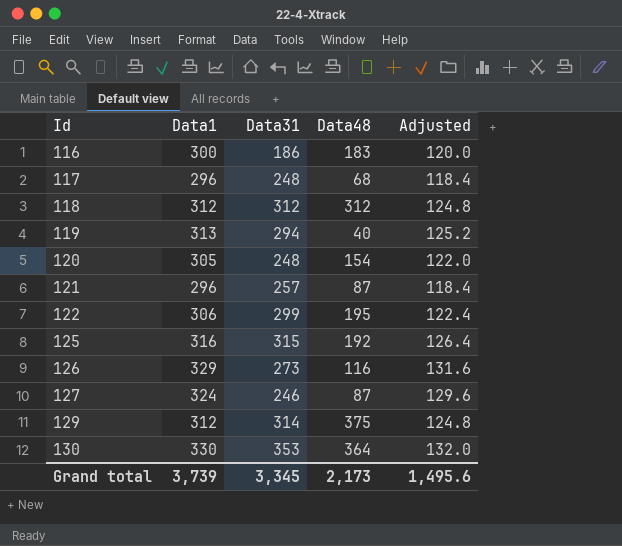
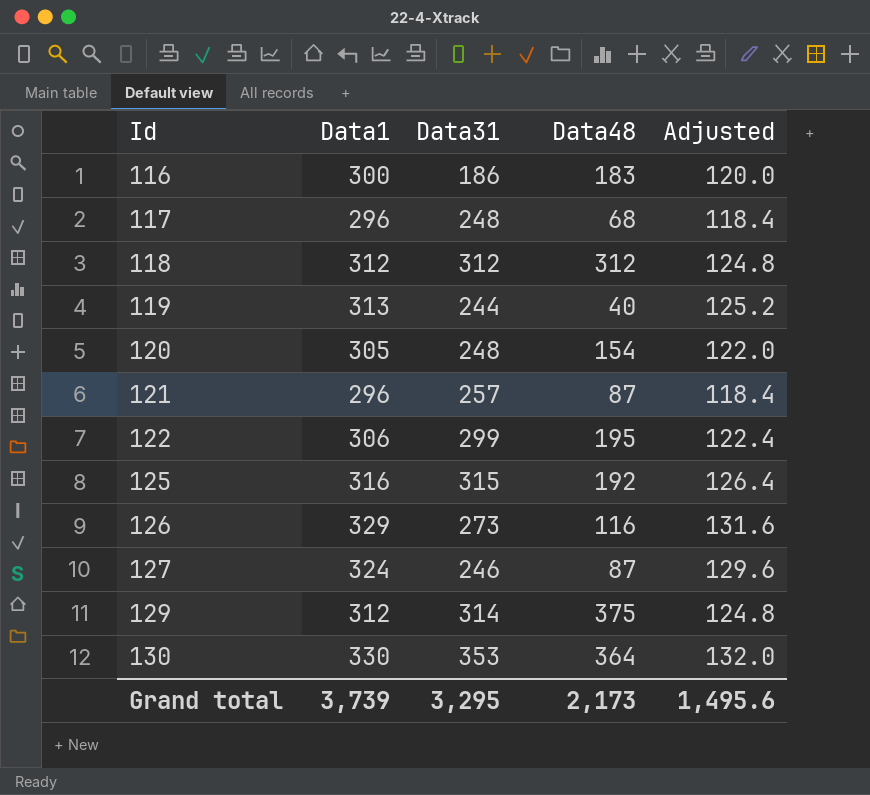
119 | Data31: 294 -> 244
Grand total | Data31: 3,345 -> 3,295

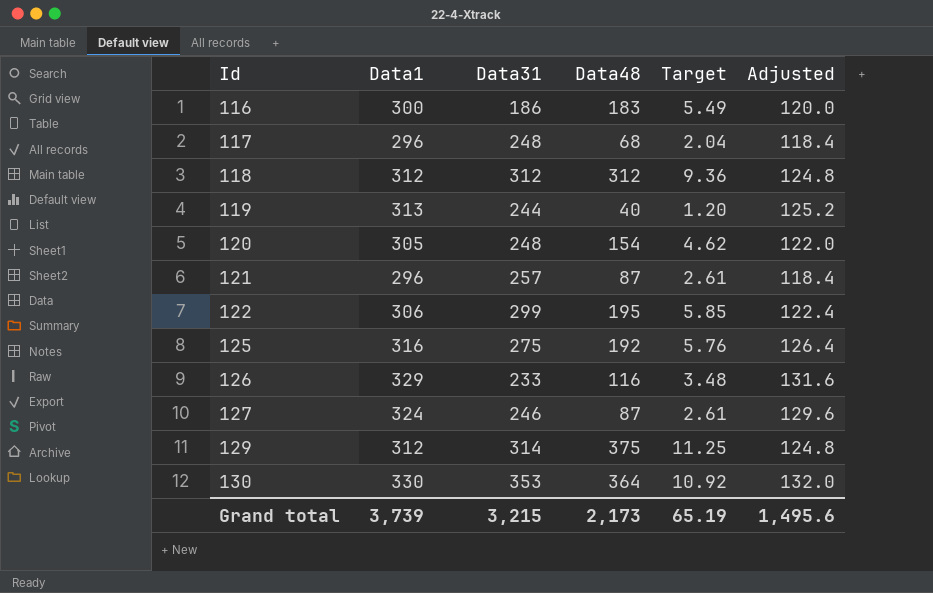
column Target | formula: none -> [Data48] * 0.03
125 | Data31: 315 -> 275
126 | Data31: 273 -> 233
Grand total | Data31: 3,295 -> 3,215

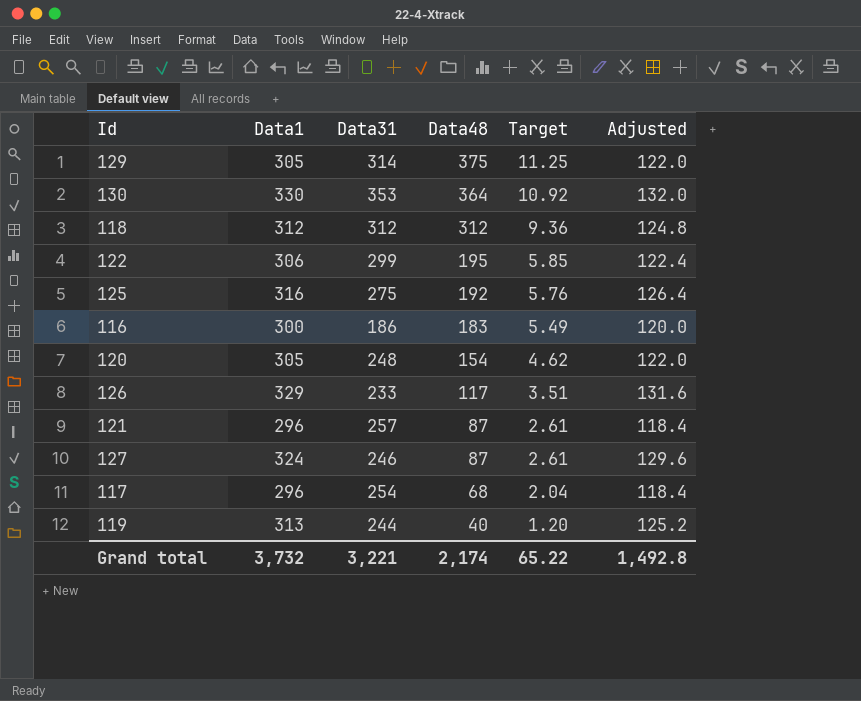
row order: Id ascending -> Data48 descending
129 | Data1: 312 -> 305
129 | Adjusted: 124.8 -> 122.0
126 | Data48: 116 -> 117
126 | Target: 3.48 -> 3.51
117 | Data31: 248 -> 254
Grand total | Data1: 3,739 -> 3,732
Grand total | Data31: 3,215 -> 3,221
Grand total | Data48: 2,173 -> 2,174
Grand total | Target: 65.19 -> 65.22
Grand total | Adjusted: 1,495.6 -> 1,492.8

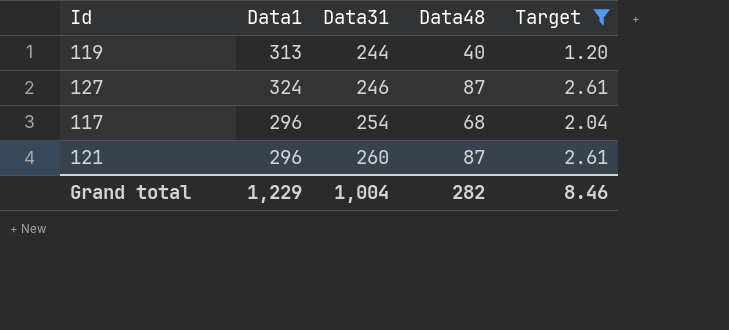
filter: none -> Target <= 2.61
row order: Data48 descending -> Data31 ascending
column Adjusted | formula: [Data1] * 0.4 -> none
121 | Data31: 257 -> 260
Grand total | Data1: 3,732 -> 1,229
Grand total | Data31: 3,221 -> 1,004
Grand total | Data48: 2,174 -> 282
Grand total | Target: 65.22 -> 8.46

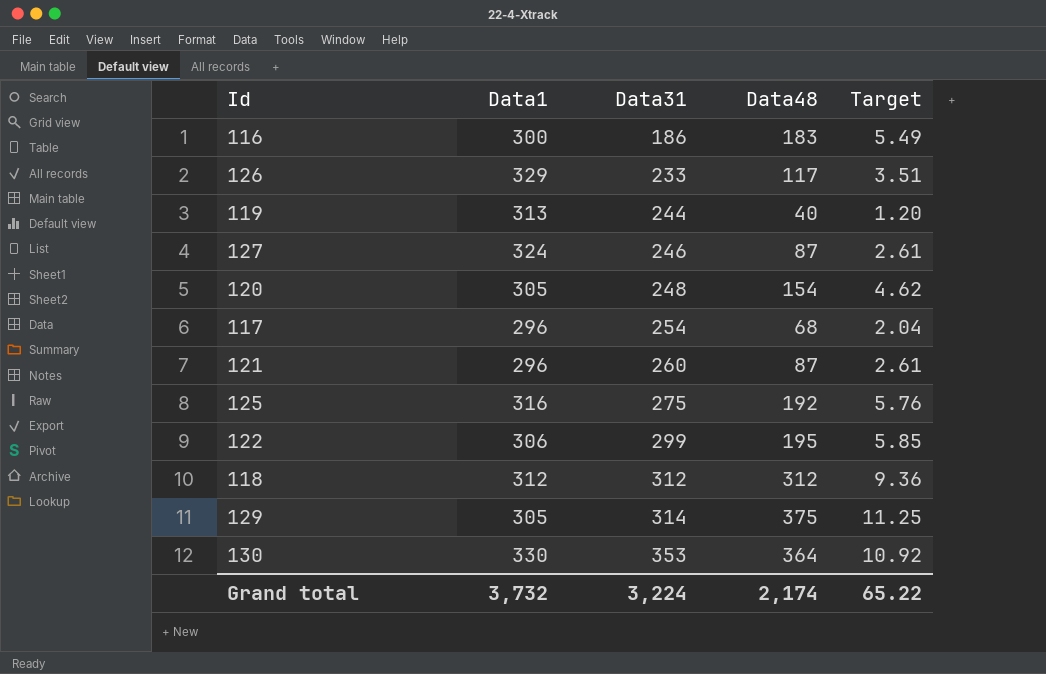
filter: Target <= 2.61 -> none
Grand total | Data1: 1,229 -> 3,732
Grand total | Data31: 1,004 -> 3,224
Grand total | Data48: 282 -> 2,174
Grand total | Target: 8.46 -> 65.22

